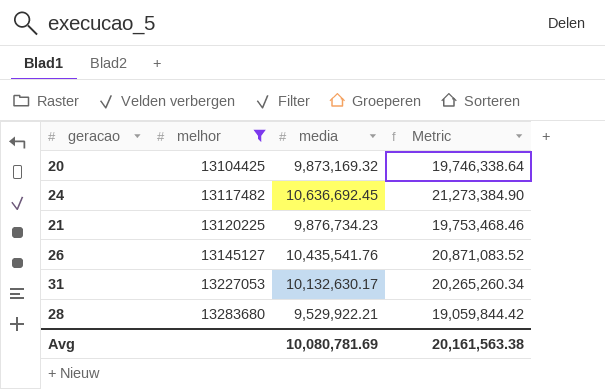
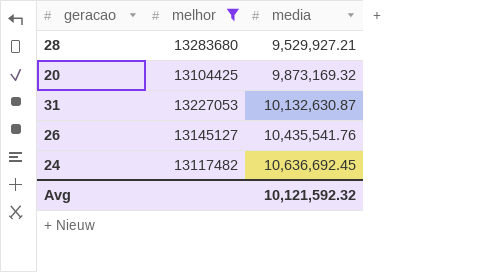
row order: melhor ascending -> media ascending
column Metric | formula: [media] * 2 -> none
row 21: 13120225 | 9,876,734.23 | 19,753,468.46 -> none
28 | media: 9,529,922.21 -> 9,529,927.21
31 | media: 10,132,630.17 -> 10,132,630.87
Avg | media: 10,080,781.69 -> 10,121,592.32

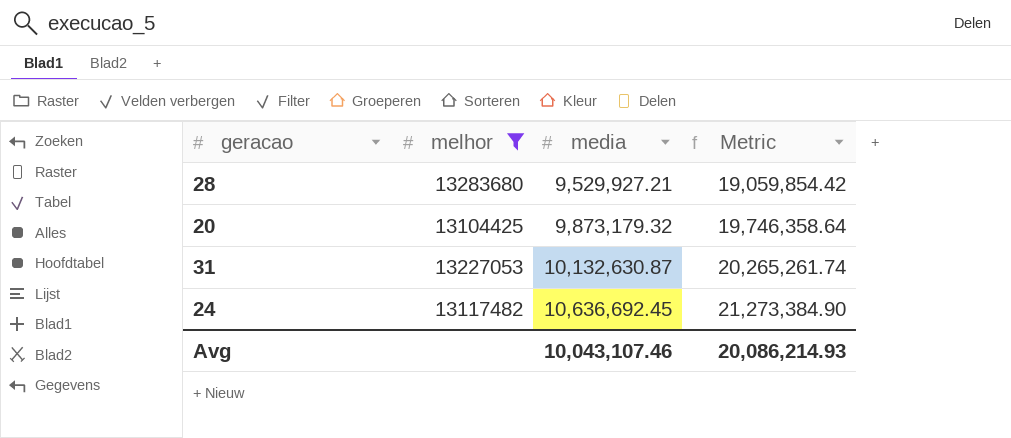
column Metric | formula: none -> [media] * 2
row 26: 13145127 | 10,435,541.76 -> none
20 | media: 9,873,169.32 -> 9,873,179.32
Avg | media: 10,121,592.32 -> 10,043,107.46

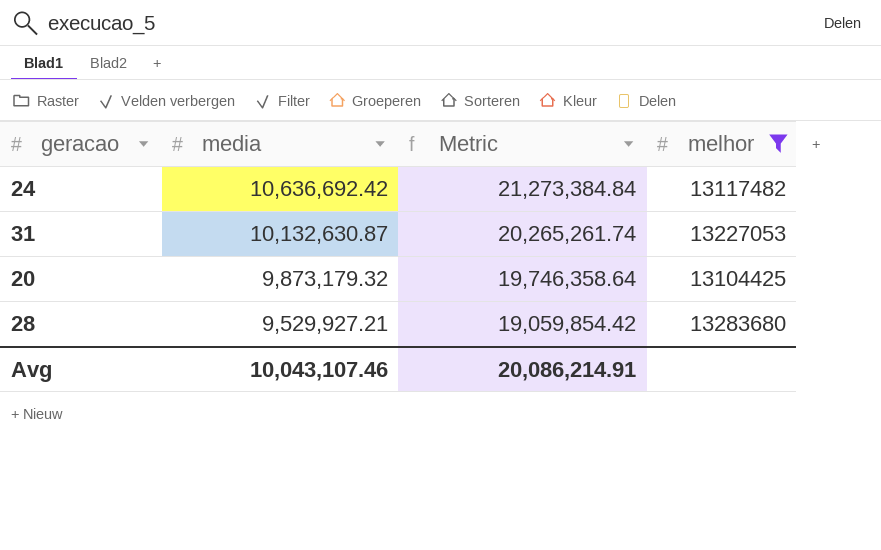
row order: media ascending -> media descending
column melhor | position: 2 -> 4
24 | media: 10,636,692.45 -> 10,636,692.42
24 | Metric: 21,273,384.90 -> 21,273,384.84
Avg | Metric: 20,086,214.93 -> 20,086,214.91

